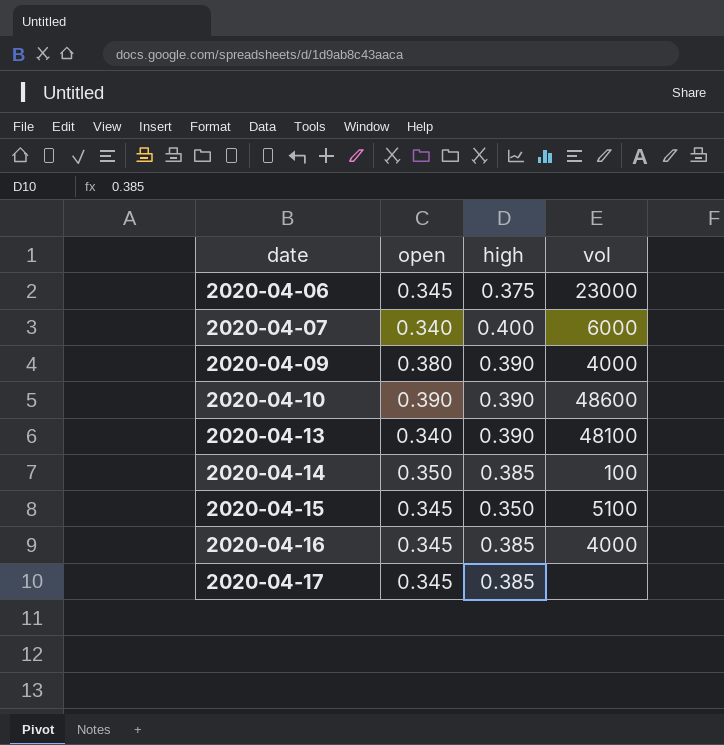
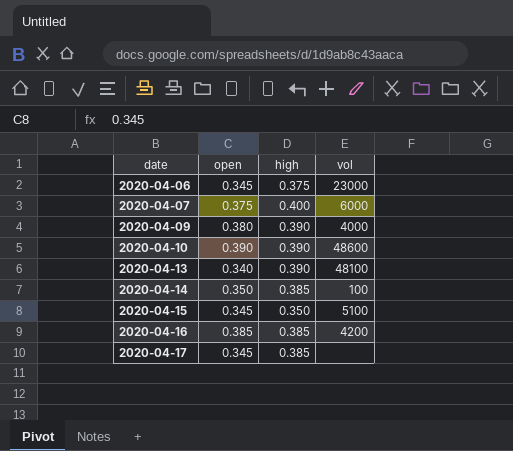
2020-04-07 | open: 0.340 -> 0.375
2020-04-16 | open: 0.345 -> 0.385
2020-04-16 | vol: 4000 -> 4200

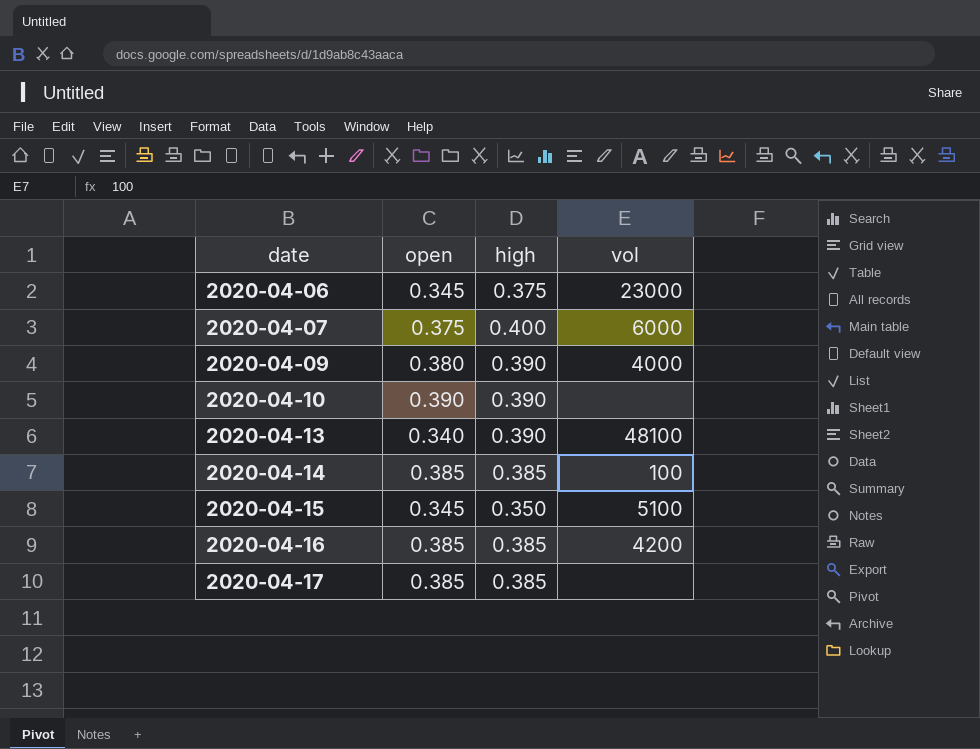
2020-04-10 | vol: 48600 -> none
2020-04-14 | open: 0.350 -> 0.385
2020-04-17 | open: 0.345 -> 0.385

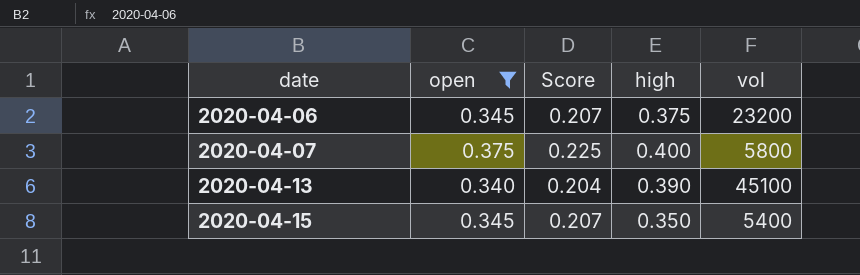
filter: none -> open <= 0.375
column Score | formula: none -> [open] * 0.6
2020-04-06 | vol: 23000 -> 23200
2020-04-07 | vol: 6000 -> 5800
2020-04-13 | vol: 48100 -> 45100
2020-04-15 | vol: 5100 -> 5400

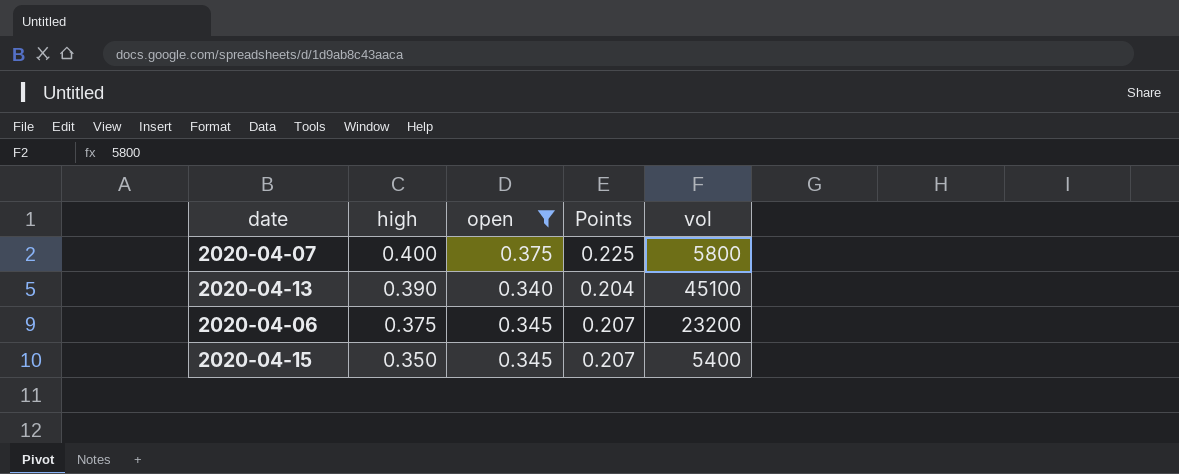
row order: date ascending -> high descending
column high | position: 4 -> 2
column name: Score -> Points

